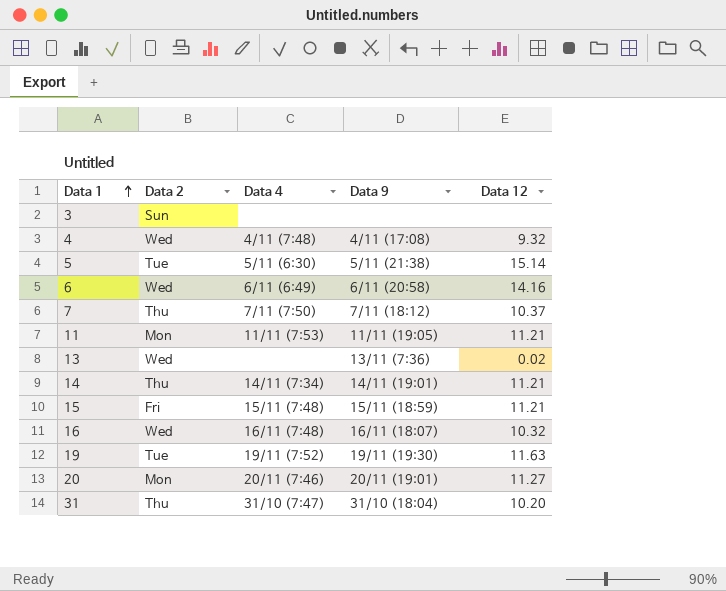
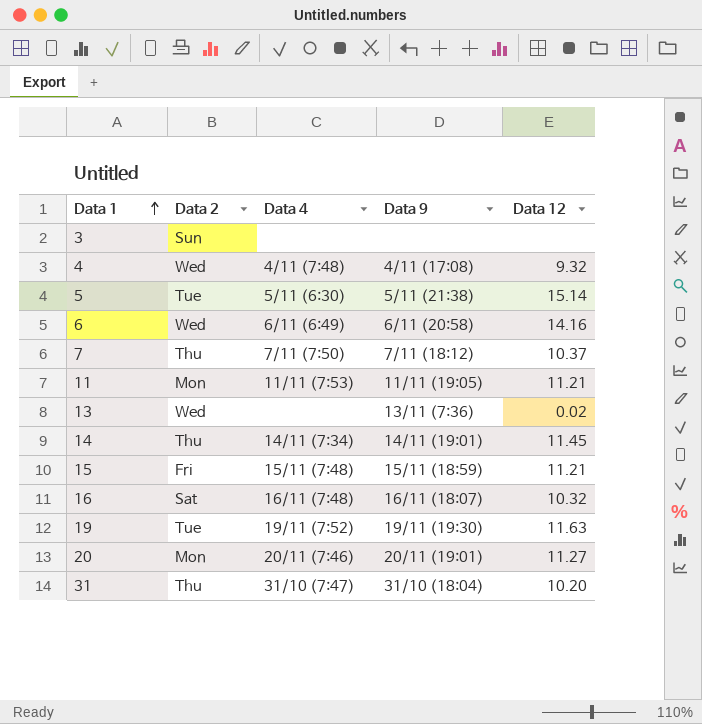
14 | Data 12: 11.21 -> 11.45
16 | Data 2: Wed -> Sat

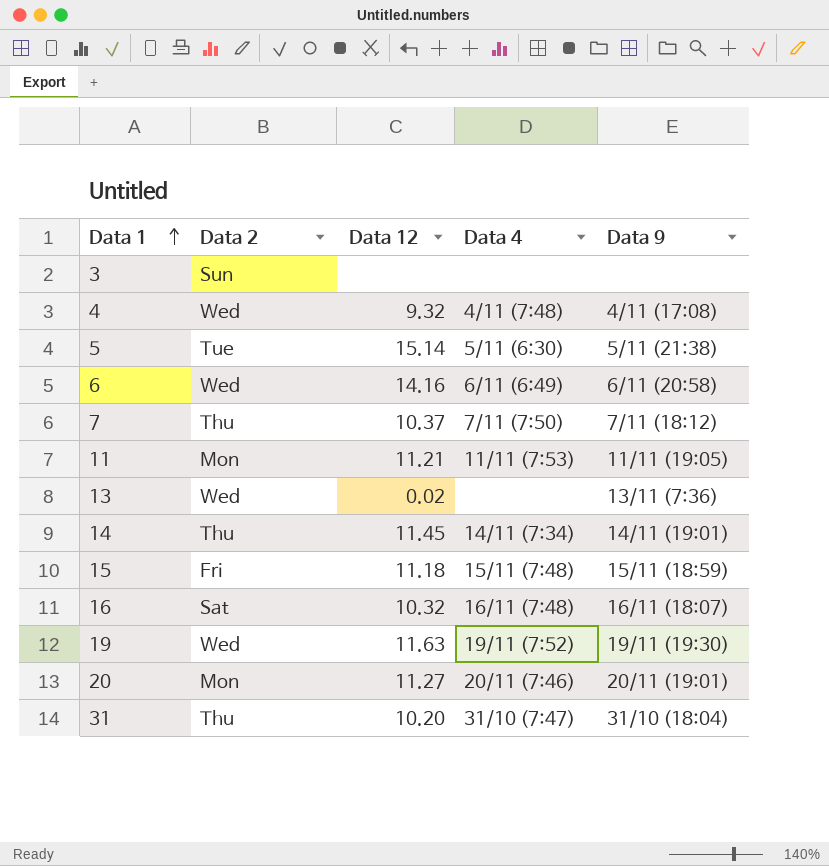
column Data 12 | position: 5 -> 3
15 | Data 12: 11.21 -> 11.18
19 | Data 2: Tue -> Wed

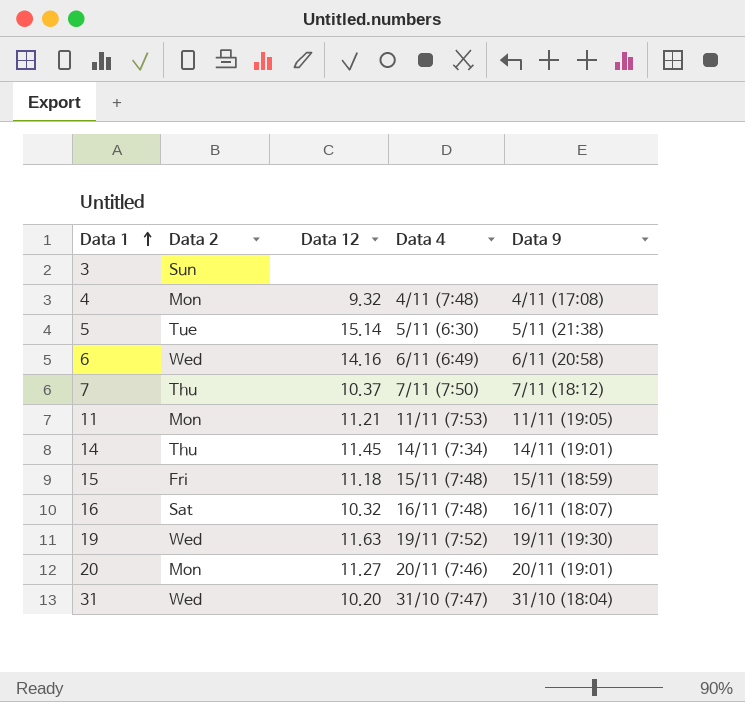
row 13: Wed | 0.02 | none | 13/11 (7:36) -> none
4 | Data 2: Wed -> Mon
31 | Data 2: Thu -> Wed

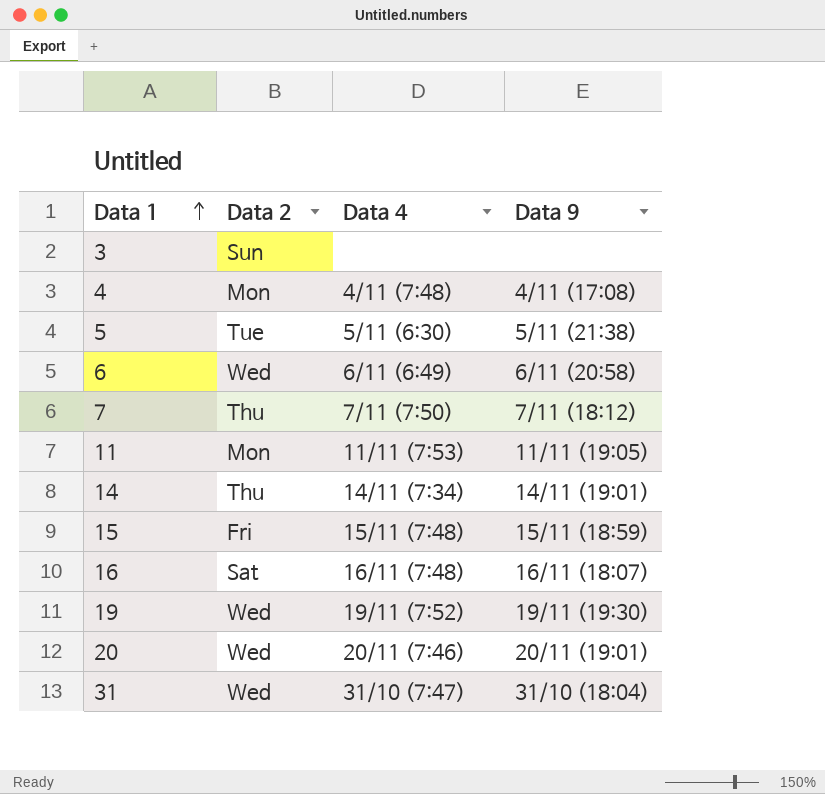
column Data 12 | position: 3 -> none
20 | Data 2: Mon -> Wed

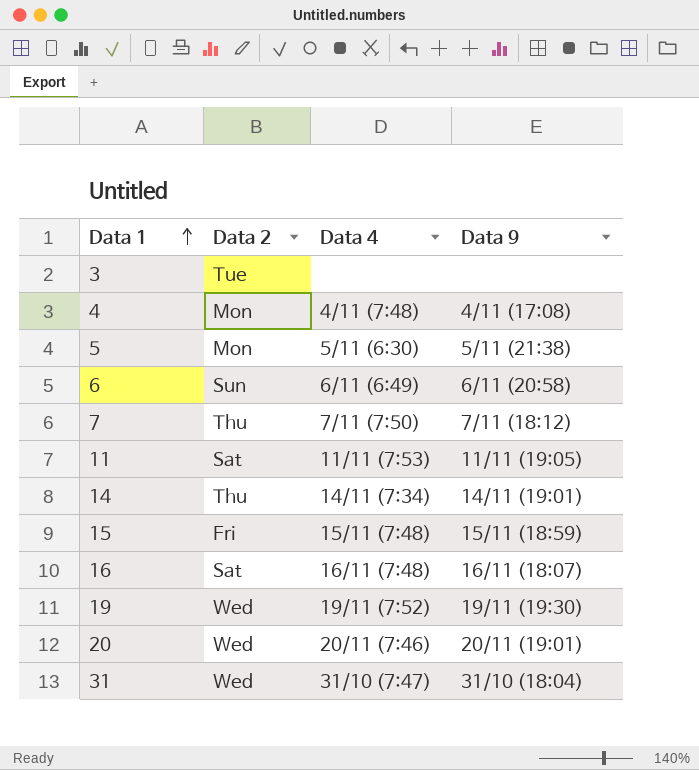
3 | Data 2: Sun -> Tue
5 | Data 2: Tue -> Mon
6 | Data 2: Wed -> Sun
11 | Data 2: Mon -> Sat

